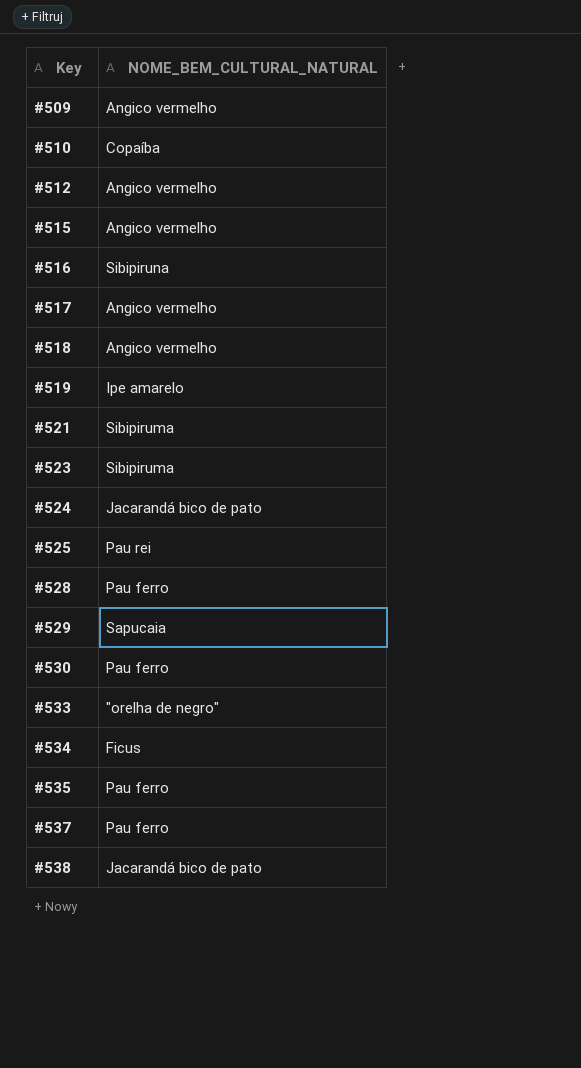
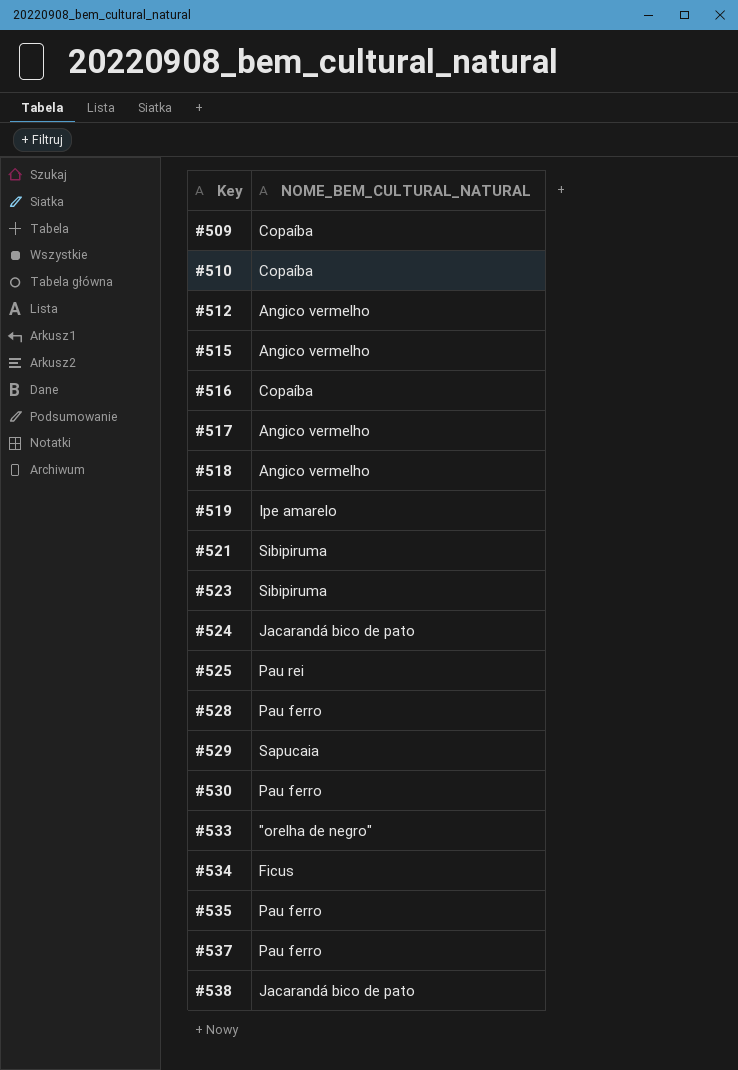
#509 | NOME_BEM_CULTURAL_NATURAL: Angico vermelho -> Copaíba
#516 | NOME_BEM_CULTURAL_NATURAL: Sibipiruna -> Copaíba

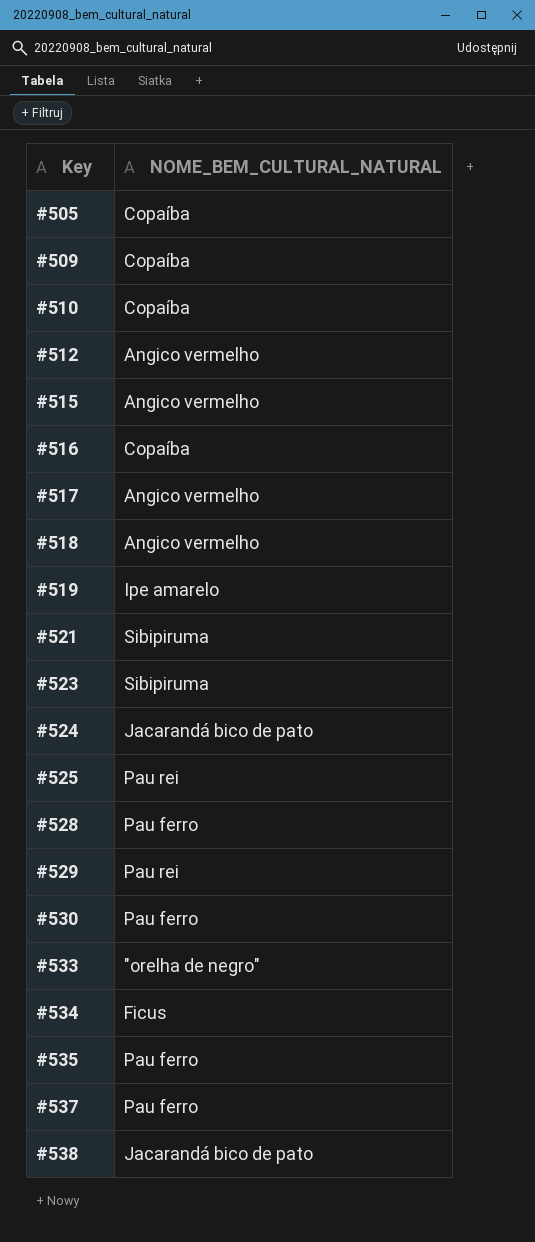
row #505: none -> Copaíba
#529 | NOME_BEM_CULTURAL_NATURAL: Sapucaia -> Pau rei

